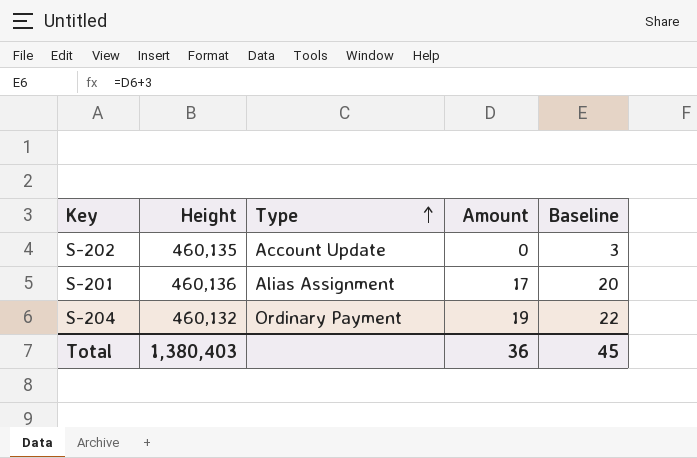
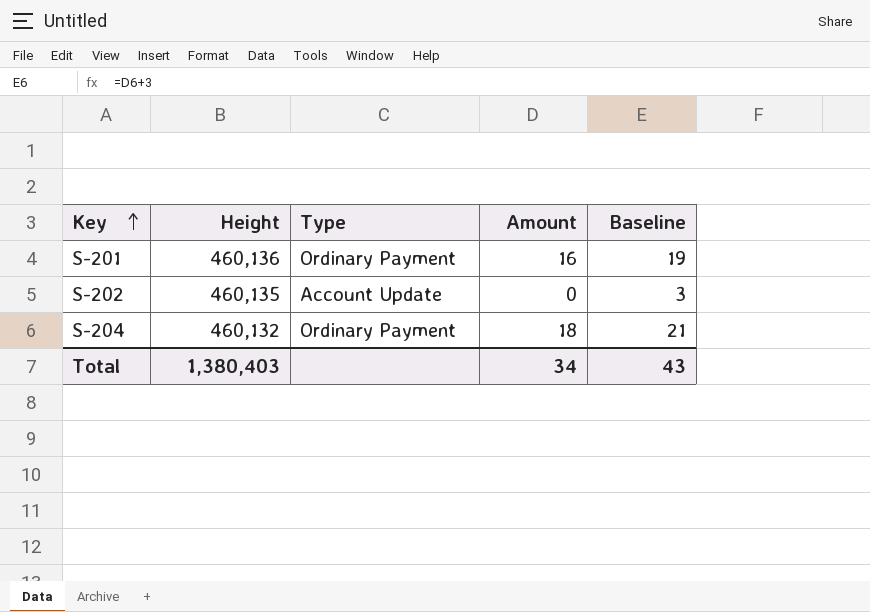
row order: Type ascending -> Key ascending
S-201 | Type: Alias Assignment -> Ordinary Payment
S-201 | Amount: 17 -> 16
S-201 | Baseline: 20 -> 19
S-204 | Amount: 19 -> 18
S-204 | Baseline: 22 -> 21
Total | Amount: 36 -> 34
Total | Baseline: 45 -> 43

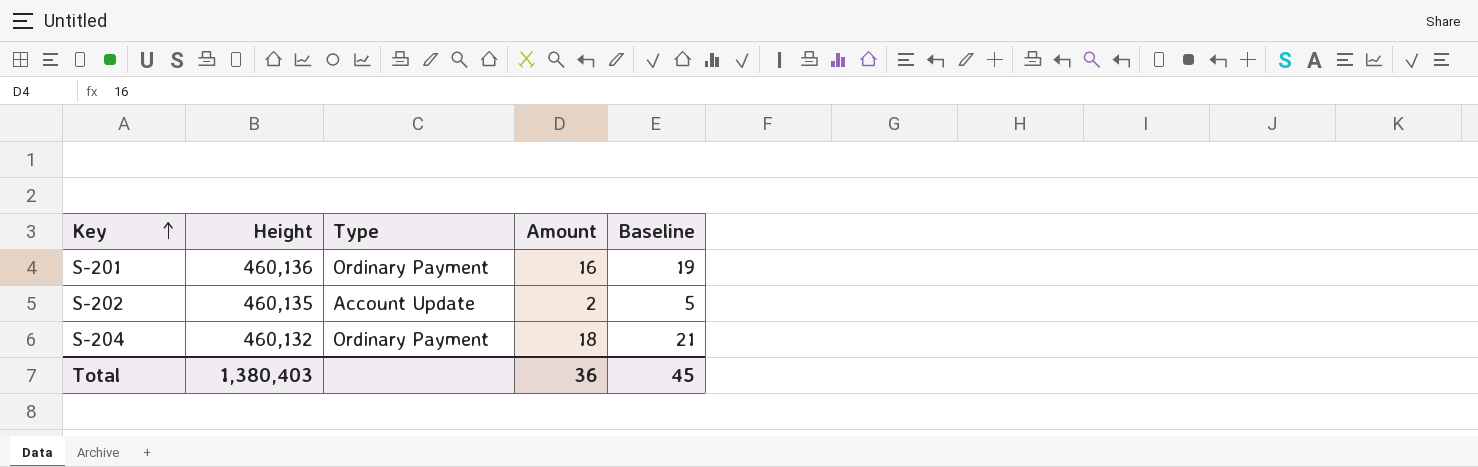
S-202 | Amount: 0 -> 2
S-202 | Baseline: 3 -> 5
Total | Amount: 34 -> 36
Total | Baseline: 43 -> 45

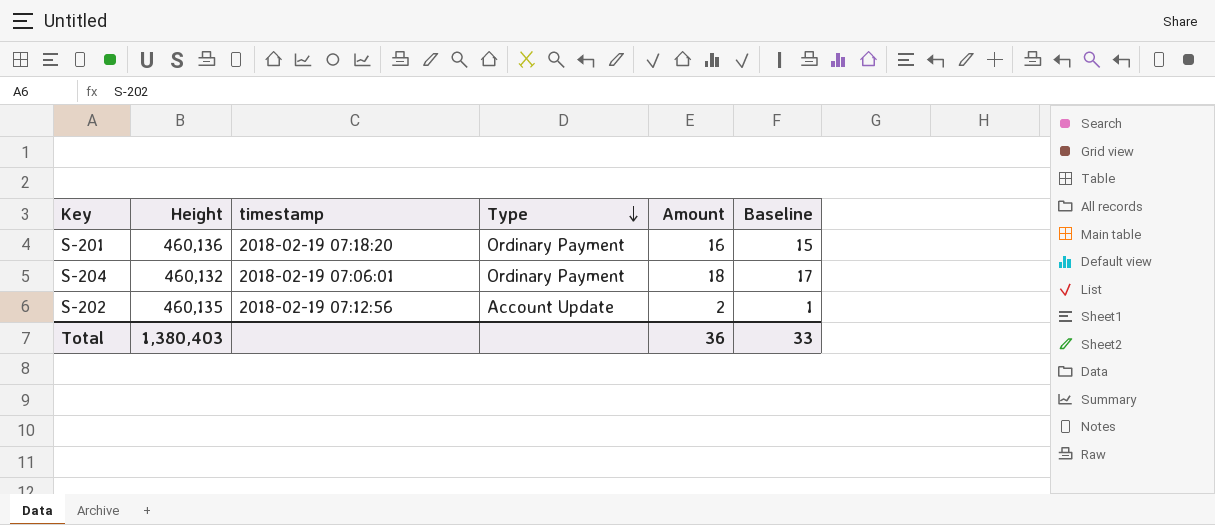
row order: Key ascending -> Type descending
column timestamp | position: none -> 3
column Baseline | formula: [Amount] + 3 -> [Amount] - 1
Total | Baseline: 45 -> 33

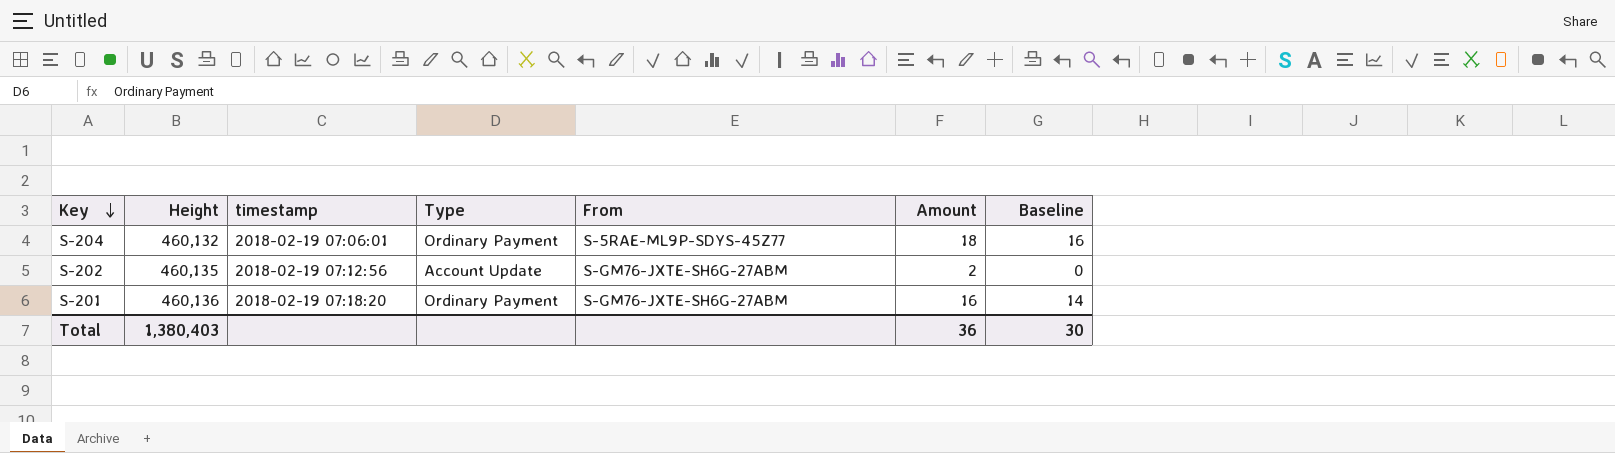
row order: Type descending -> Key descending
column From | position: none -> 5
column Baseline | formula: [Amount] - 1 -> [Amount] - 2
Total | Baseline: 33 -> 30

